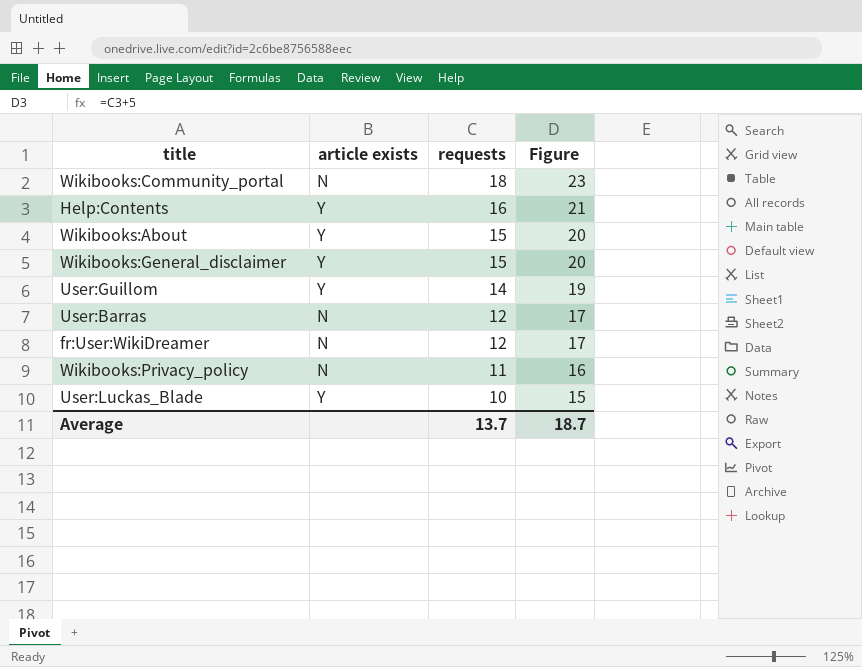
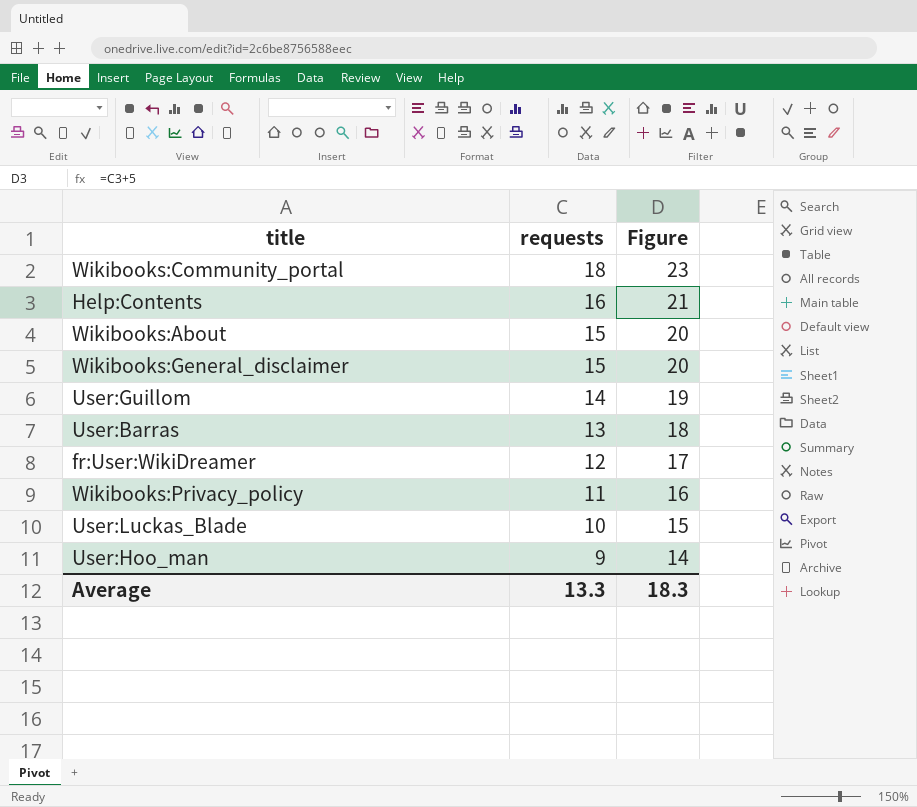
column article exists | position: 2 -> none
User:Barras | requests: 12 -> 13
User:Barras | Figure: 17 -> 18
row User:Hoo_man: none -> 9 | 14
Average | requests: 13.7 -> 13.3
Average | Figure: 18.7 -> 18.3

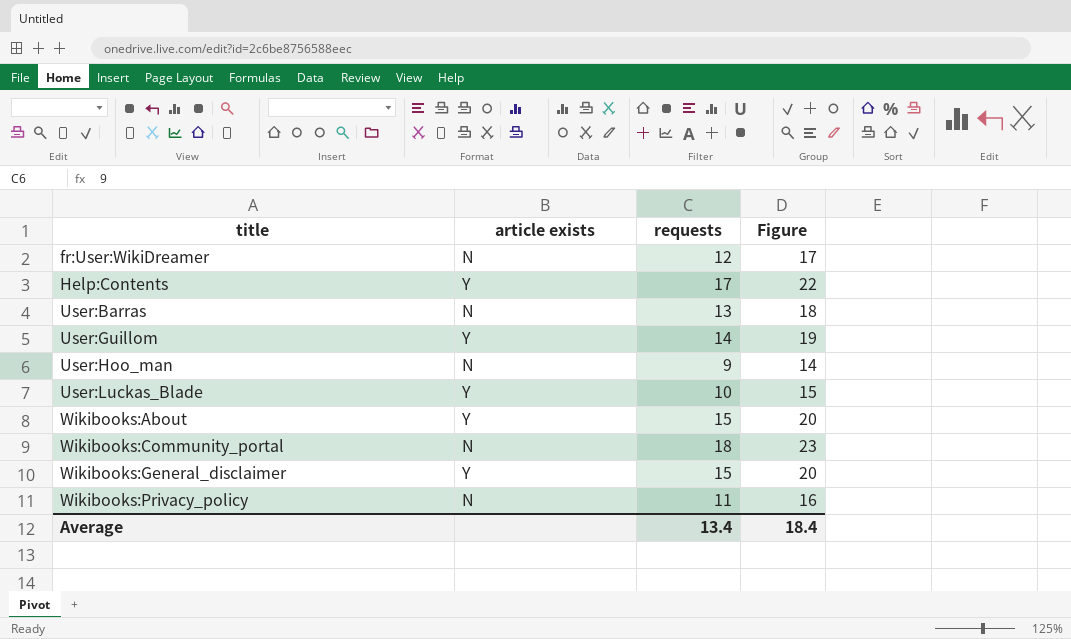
row order: requests descending -> title ascending
column article exists | position: none -> 2
Help:Contents | requests: 16 -> 17
Help:Contents | Figure: 21 -> 22
Average | requests: 13.3 -> 13.4
Average | Figure: 18.3 -> 18.4

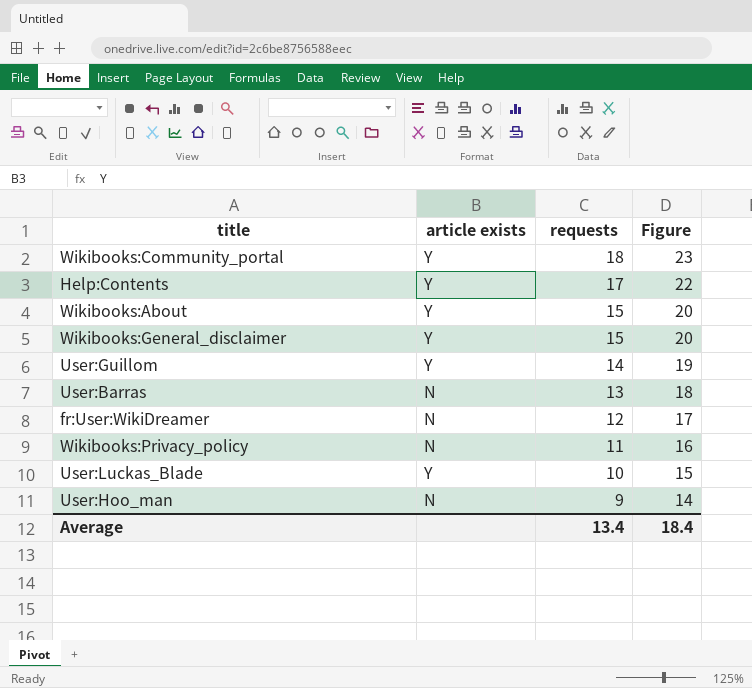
row order: title ascending -> requests descending
Wikibooks:Community_portal | article exists: N -> Y

